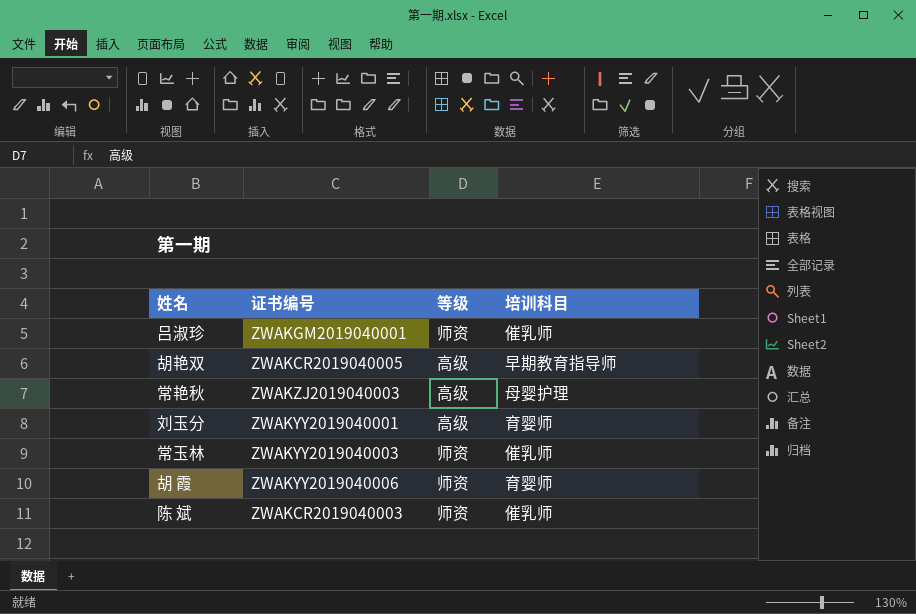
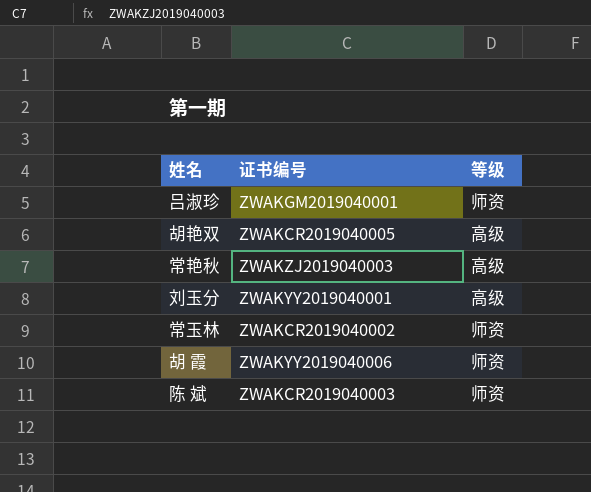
column 培训科目 | position: 4 -> none
常玉林 | 证书编号: ZWAKYY2019040003 -> ZWAKCR2019040002

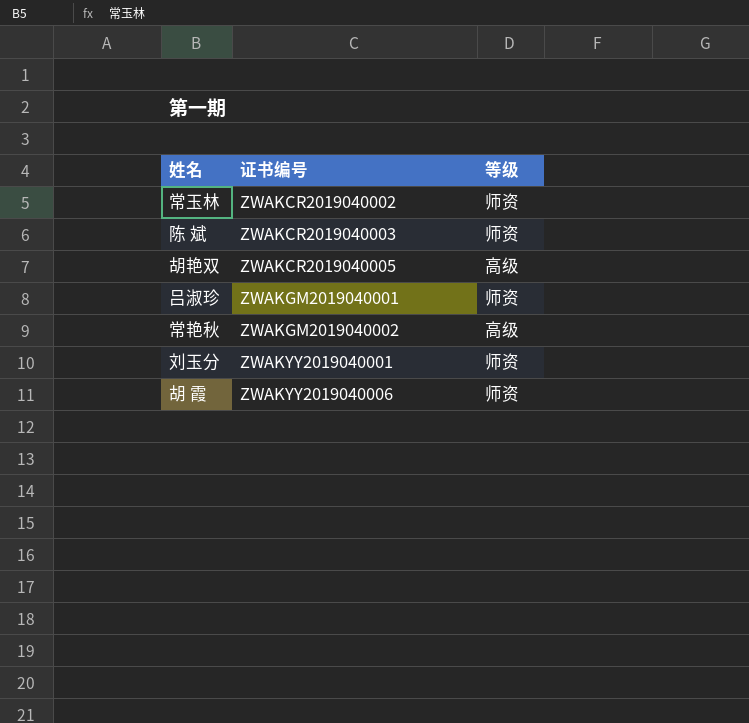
row order: none -> 证书编号 ascending
常艳秋 | 证书编号: ZWAKZJ2019040003 -> ZWAKGM2019040002
刘玉分 | 等级: 高级 -> 师资

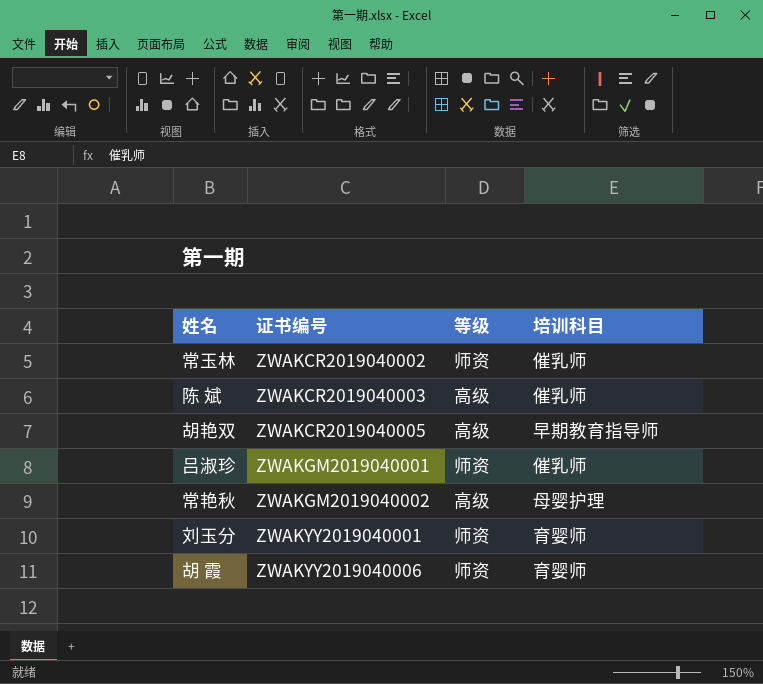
column 培训科目 | position: none -> 4
陈 斌 | 等级: 师资 -> 高级

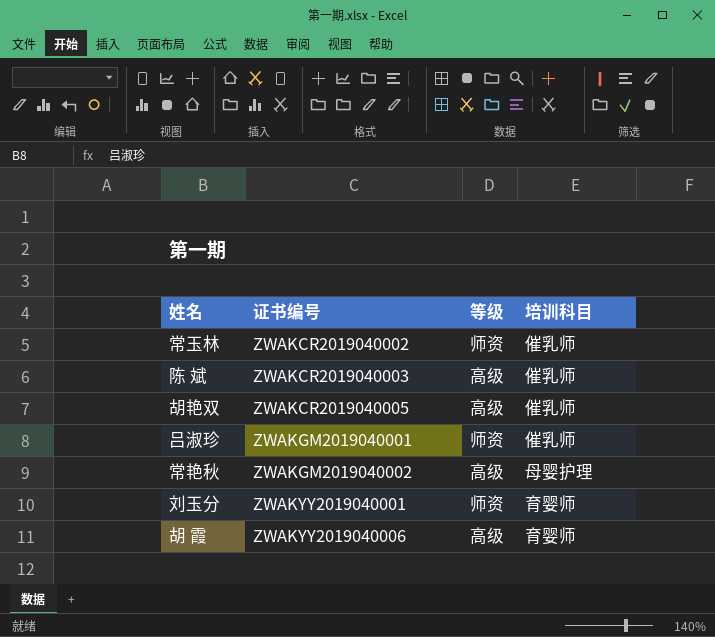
胡艳双 | 培训科目: 早期教育指导师 -> 催乳师
胡 霞 | 等级: 师资 -> 高级

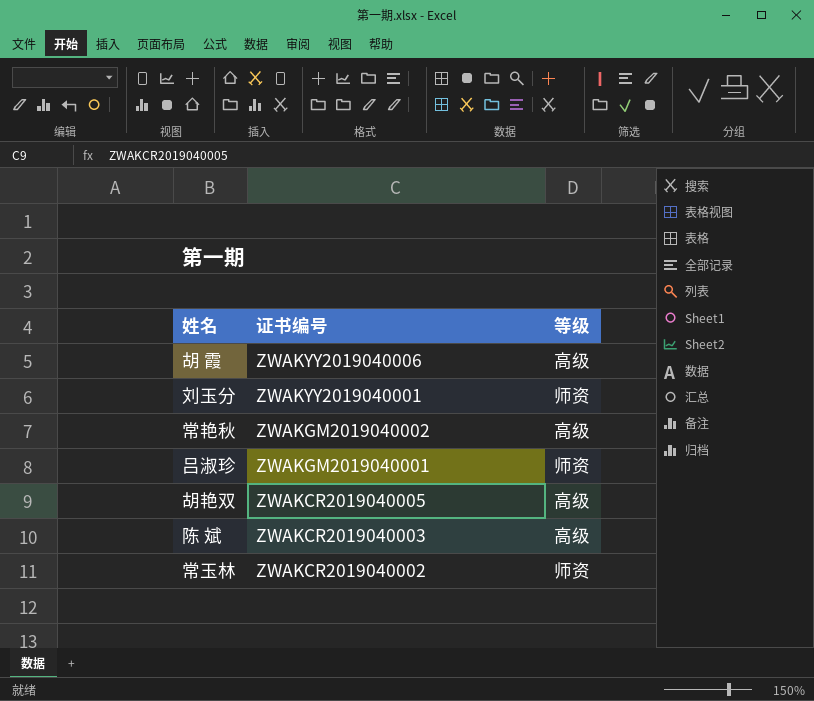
row order: 证书编号 ascending -> 证书编号 descending
column 培训科目 | position: 4 -> none

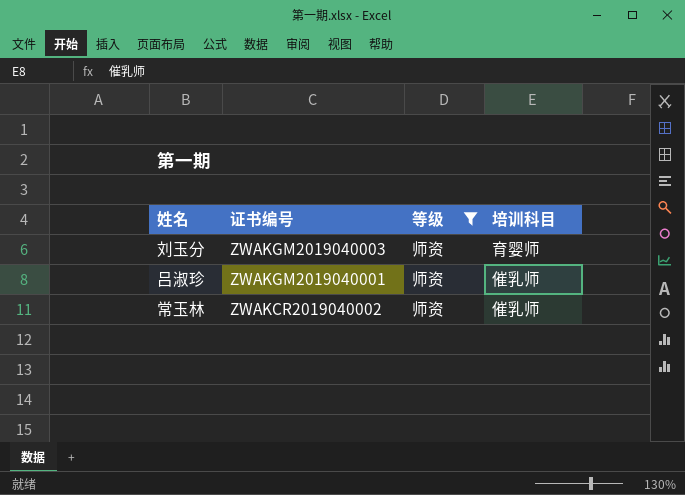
filter: none -> 等级 = 师资
column 培训科目 | position: none -> 4
刘玉分 | 证书编号: ZWAKYY2019040001 -> ZWAKGM2019040003

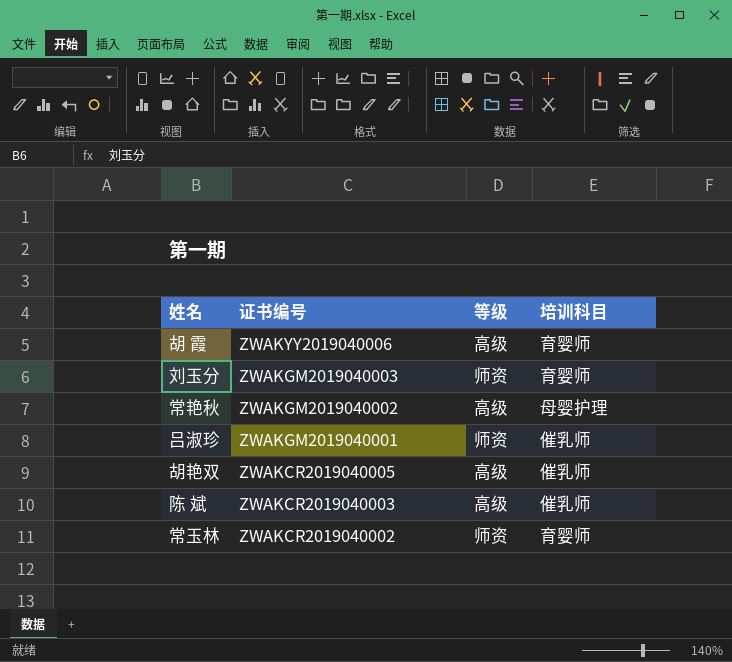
filter: 等级 = 师资 -> none
常玉林 | 培训科目: 催乳师 -> 育婴师

